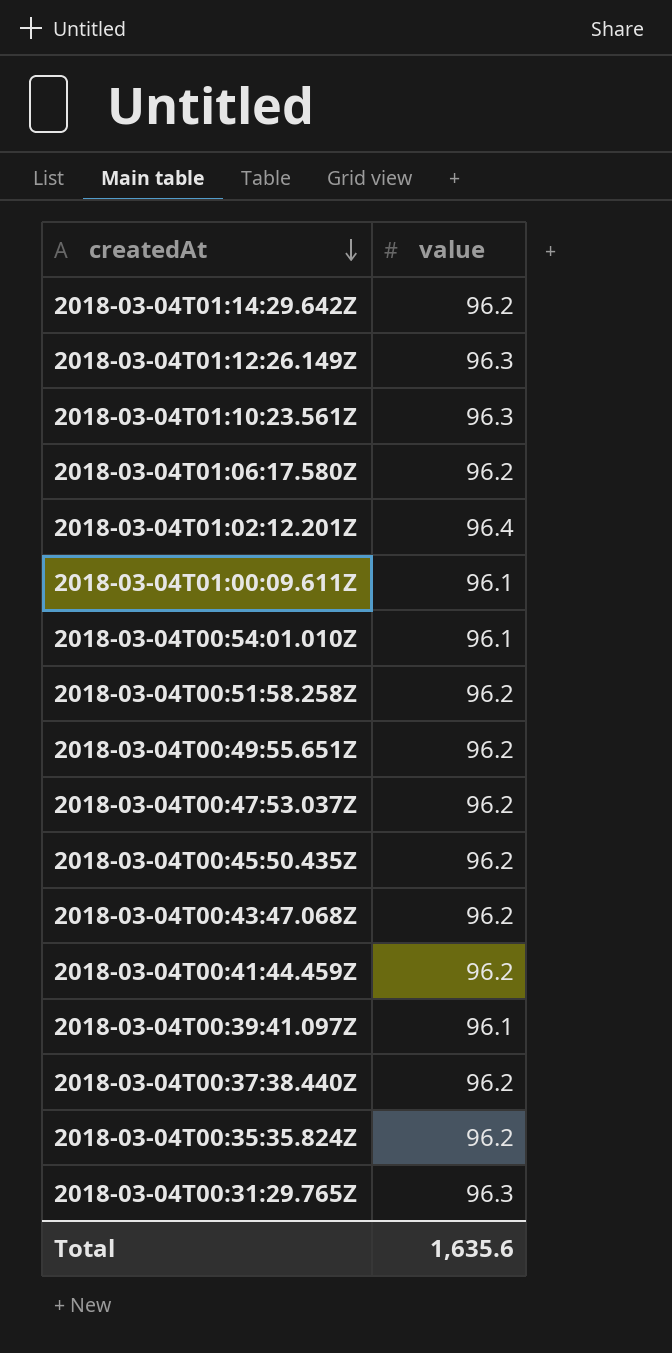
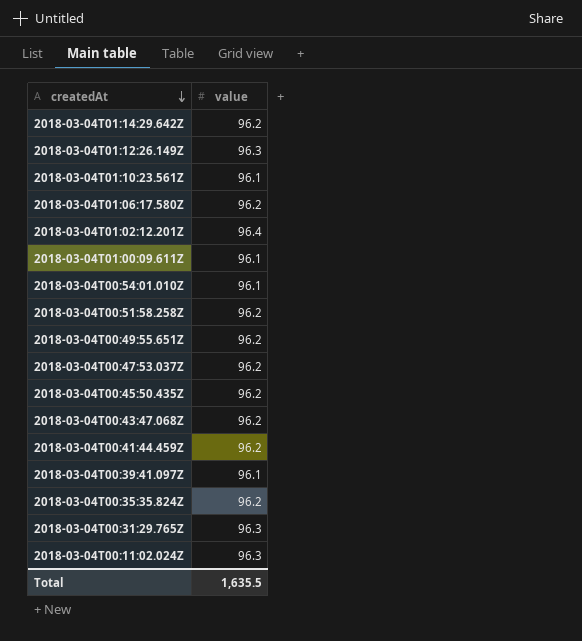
row 2018-03-04T00:37:38.440Z: 96.2 -> none
2018-03-04T01:10:23.561Z | value: 96.3 -> 96.1
row 2018-03-04T00:11:02.024Z: none -> 96.3
Total | value: 1,635.6 -> 1,635.5

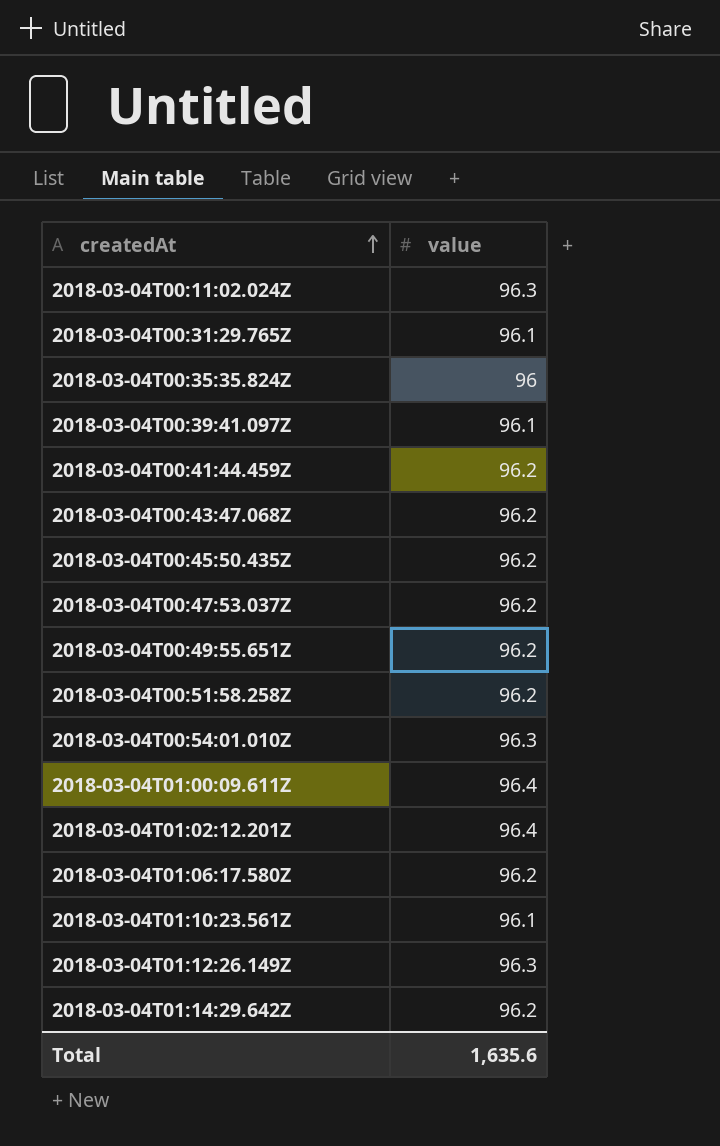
row order: createdAt descending -> createdAt ascending
2018-03-04T00:31:29.765Z | value: 96.3 -> 96.1
2018-03-04T00:35:35.824Z | value: 96.2 -> 96
2018-03-04T00:54:01.010Z | value: 96.1 -> 96.3
2018-03-04T01:00:09.611Z | value: 96.1 -> 96.4
Total | value: 1,635.5 -> 1,635.6

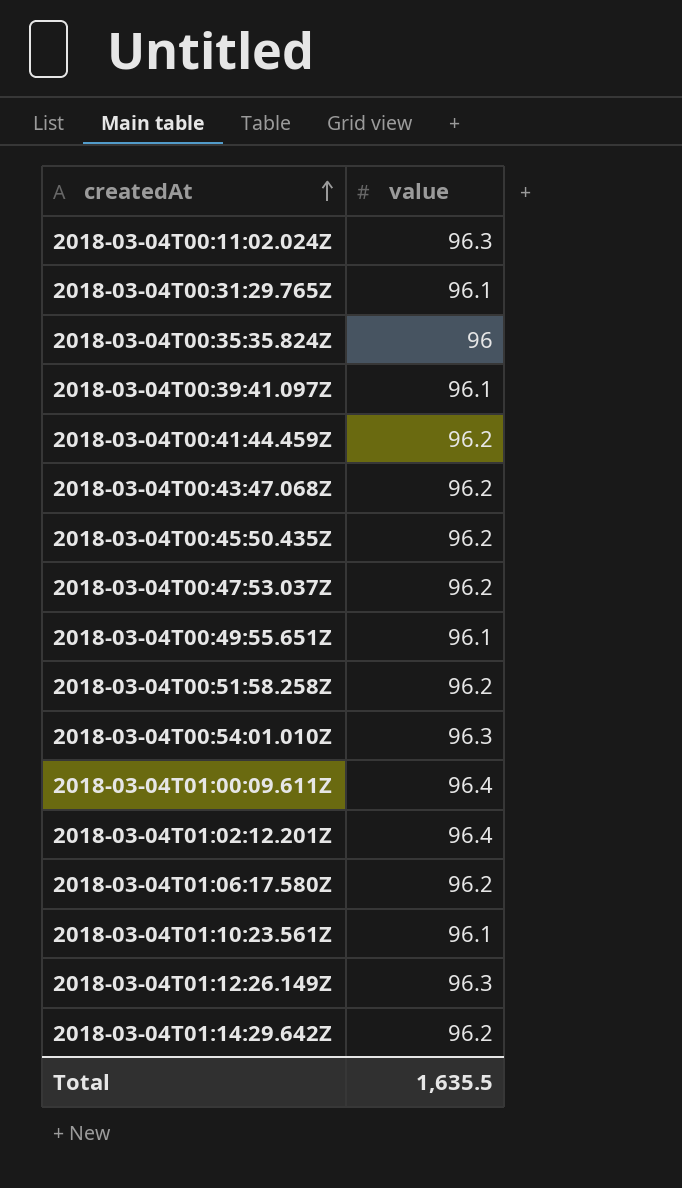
2018-03-04T00:49:55.651Z | value: 96.2 -> 96.1
Total | value: 1,635.6 -> 1,635.5

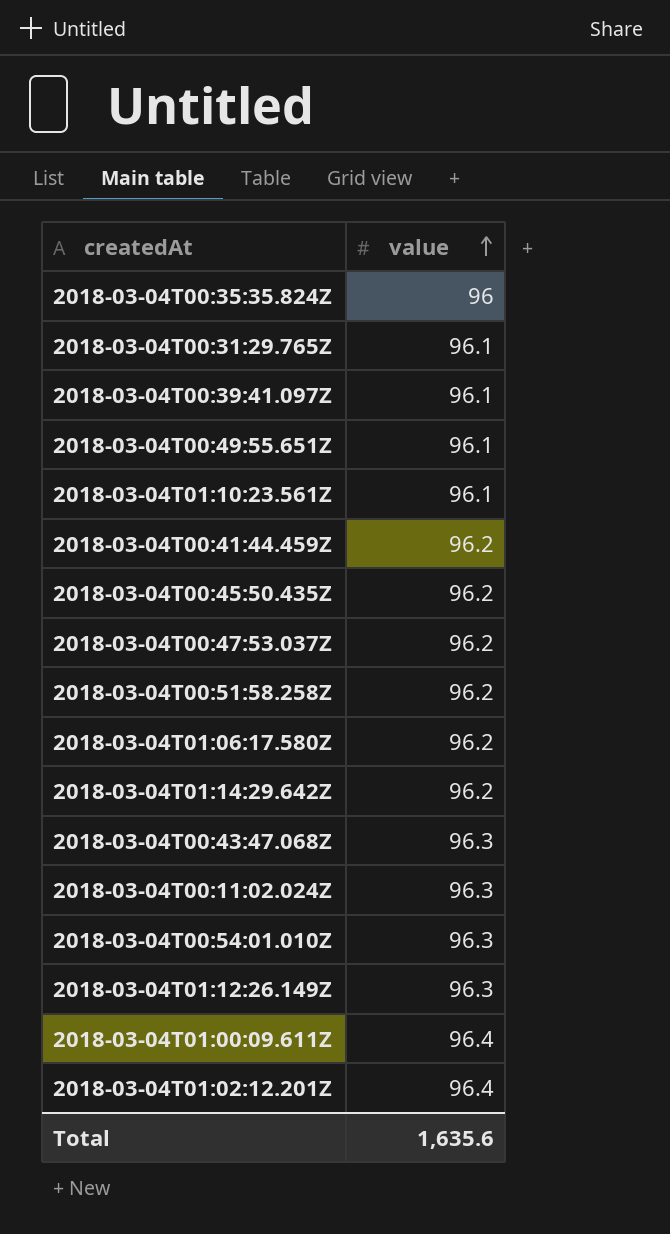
row order: createdAt ascending -> value ascending
2018-03-04T00:43:47.068Z | value: 96.2 -> 96.3
Total | value: 1,635.5 -> 1,635.6

